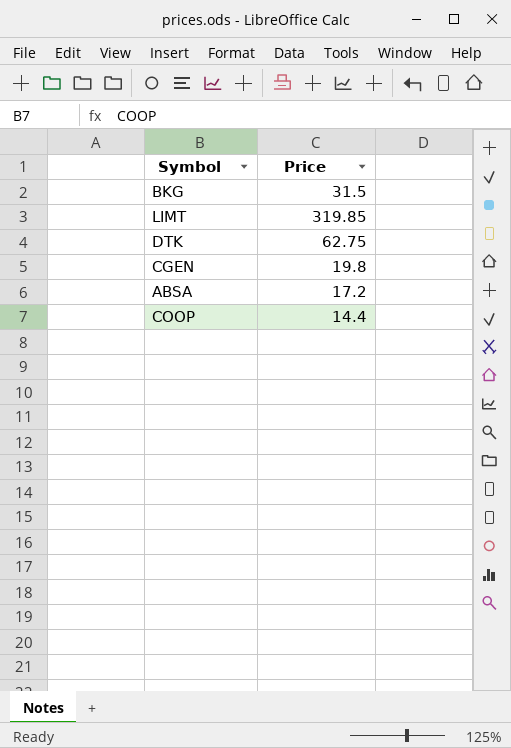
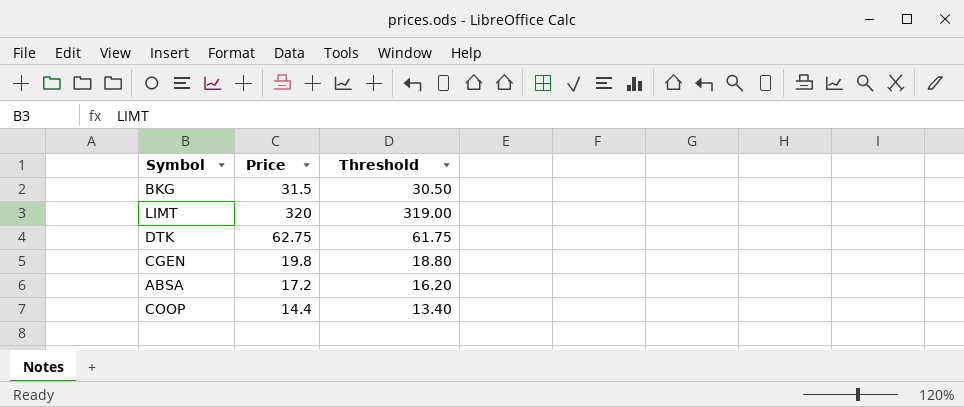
column Threshold | formula: none -> [Price] - 1
LIMT | Price: 319.85 -> 320

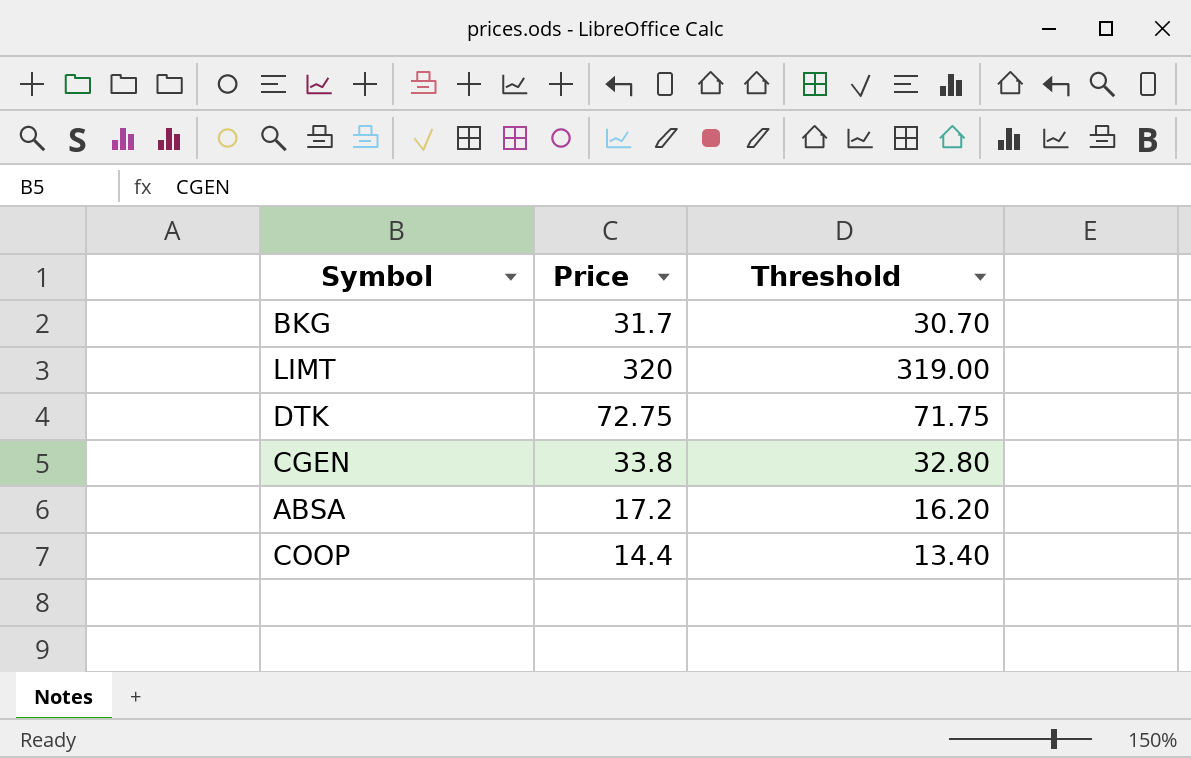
BKG | Price: 31.5 -> 31.7
BKG | Threshold: 30.50 -> 30.70
DTK | Price: 62.75 -> 72.75
DTK | Threshold: 61.75 -> 71.75
CGEN | Price: 19.8 -> 33.8
CGEN | Threshold: 18.80 -> 32.80

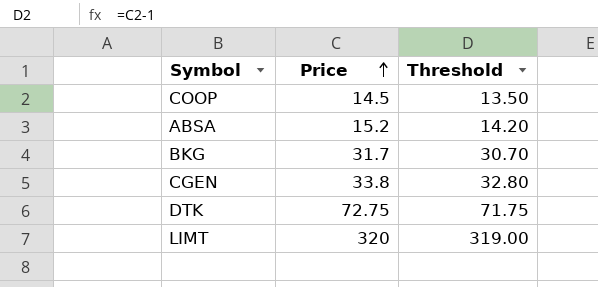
row order: none -> Price ascending
COOP | Price: 14.4 -> 14.5
COOP | Threshold: 13.40 -> 13.50
ABSA | Price: 17.2 -> 15.2
ABSA | Threshold: 16.20 -> 14.20

